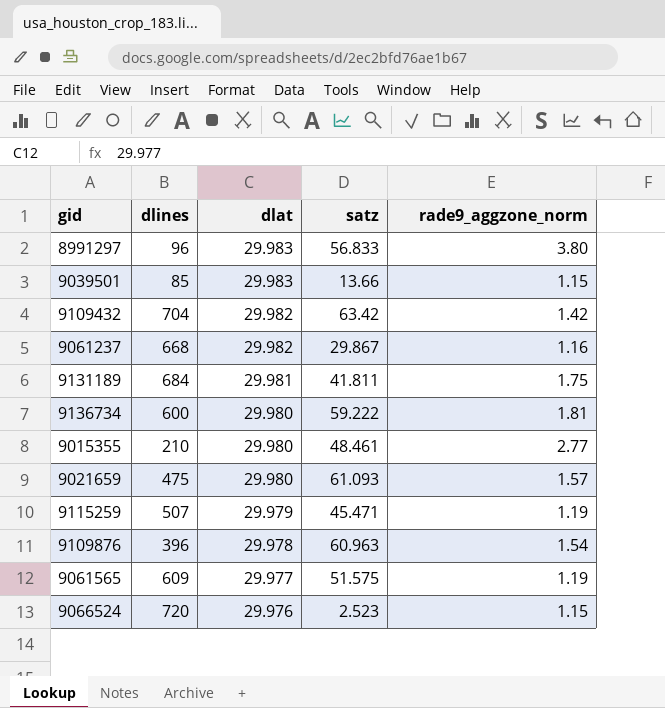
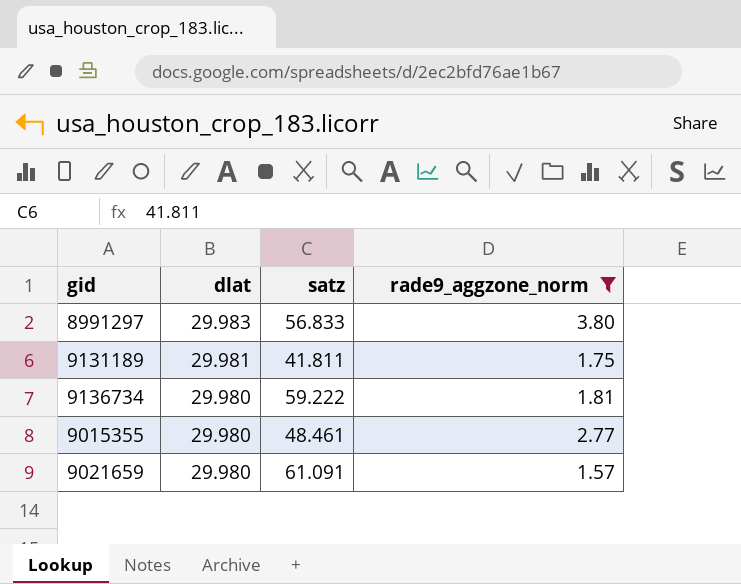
filter: none -> rade9_aggzone_norm >= 1.57
column dlines | position: 2 -> none
9021659 | satz: 61.093 -> 61.091

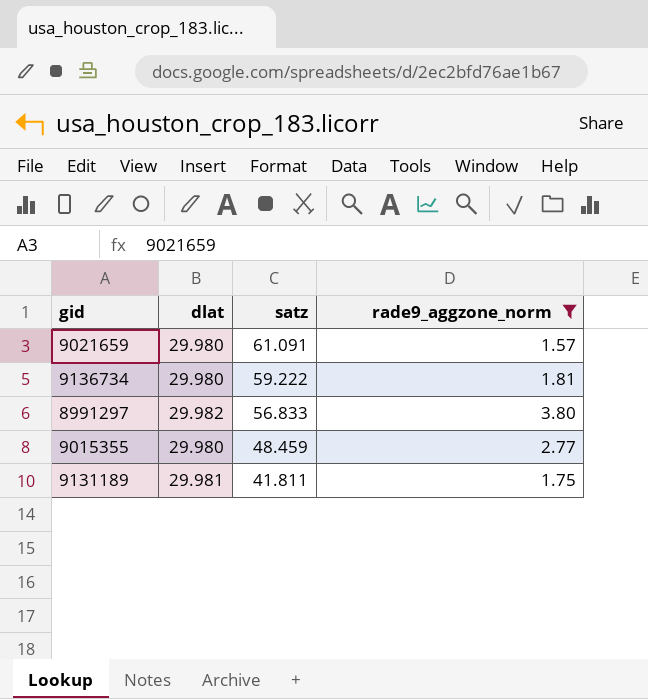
row order: dlat descending -> satz descending
8991297 | dlat: 29.983 -> 29.982
9015355 | satz: 48.461 -> 48.459

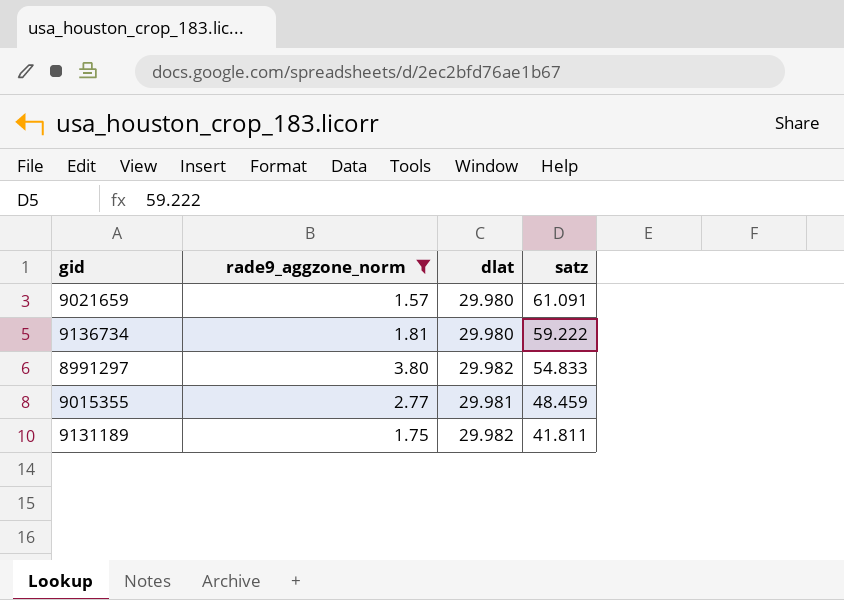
column rade9_aggzone_norm | position: 4 -> 2
8991297 | satz: 56.833 -> 54.833
9015355 | dlat: 29.980 -> 29.981
9131189 | dlat: 29.981 -> 29.982

